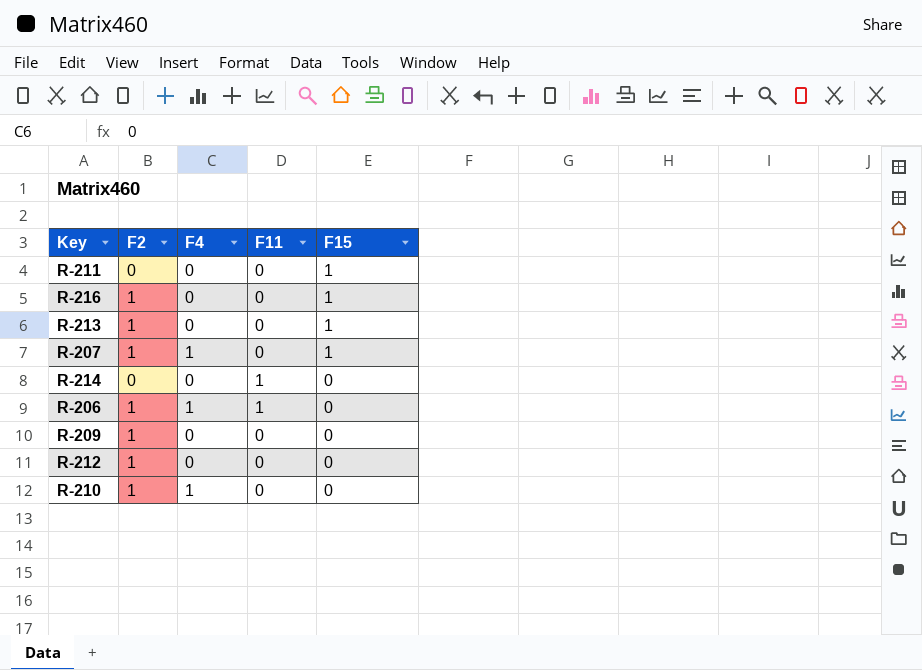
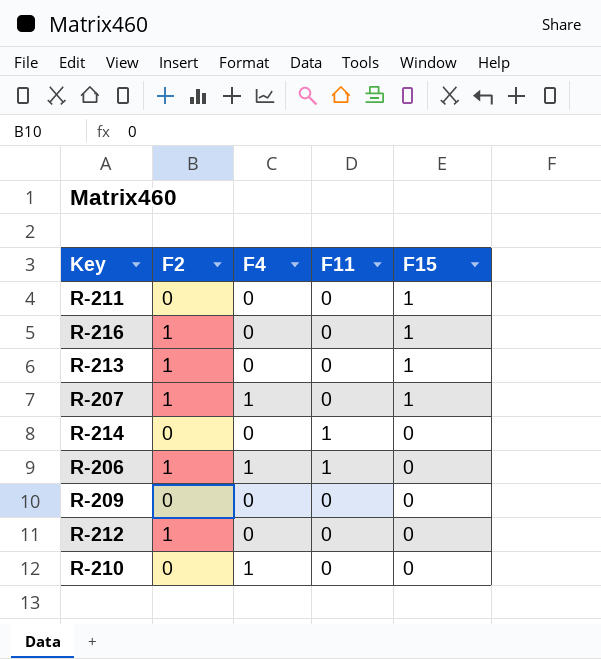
R-209 | F2: 1 -> 0
R-210 | F2: 1 -> 0

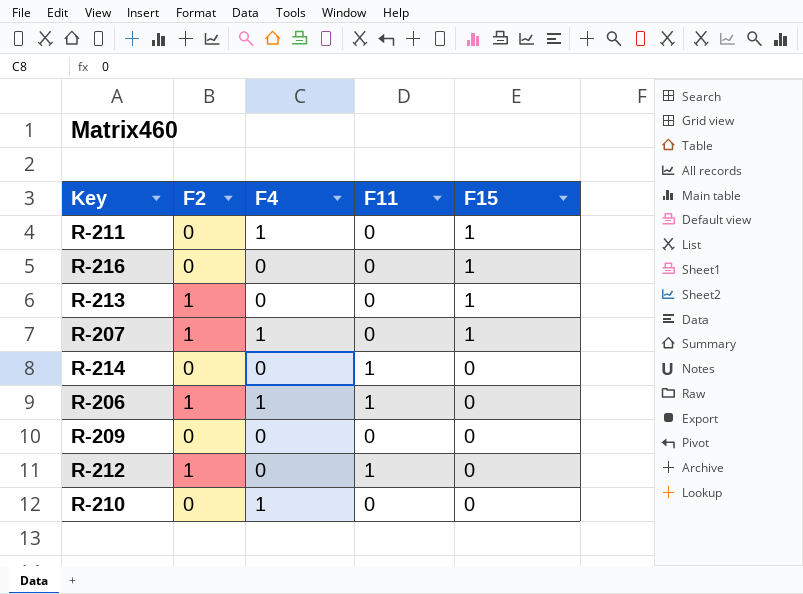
R-211 | F4: 0 -> 1
R-216 | F2: 1 -> 0
R-212 | F11: 0 -> 1

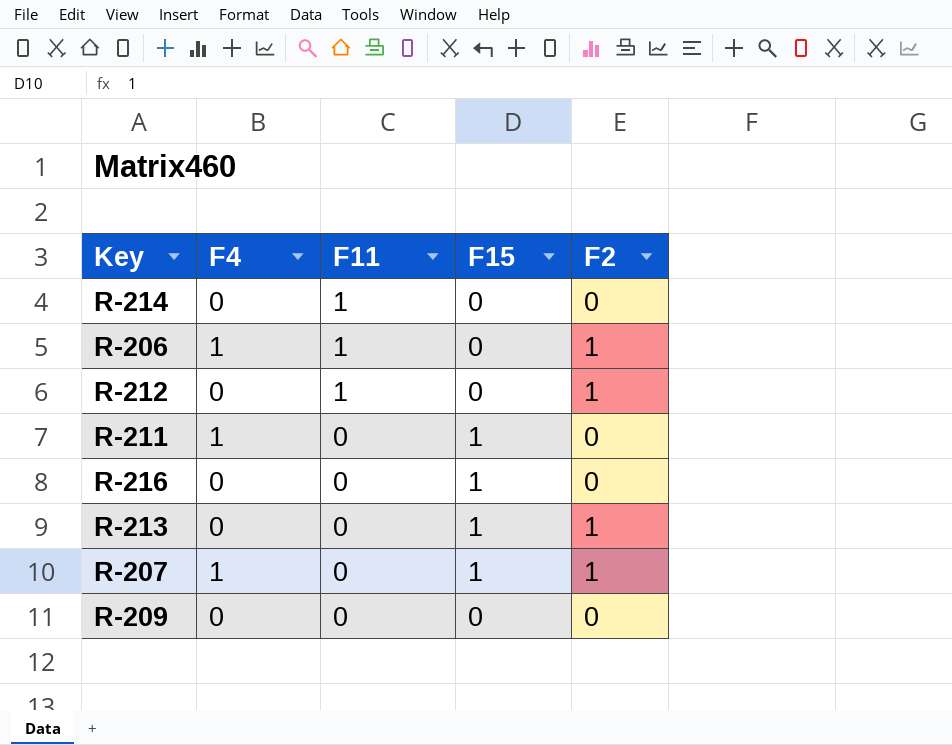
row order: F15 descending -> F11 descending
column F2 | position: 2 -> 5
row R-210: 0 | 1 | 0 | 0 -> none

